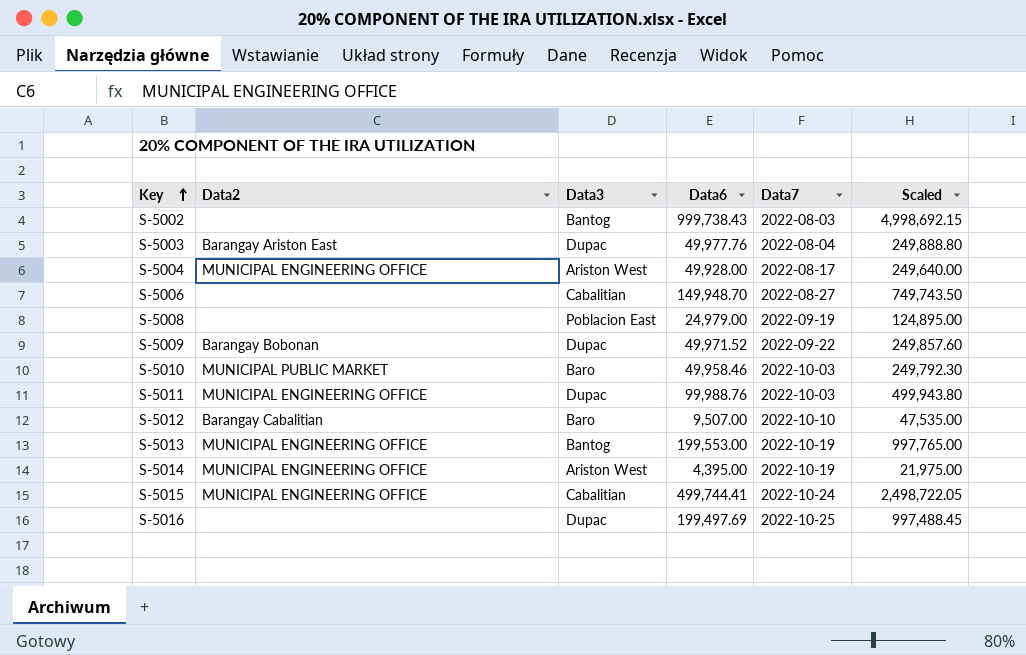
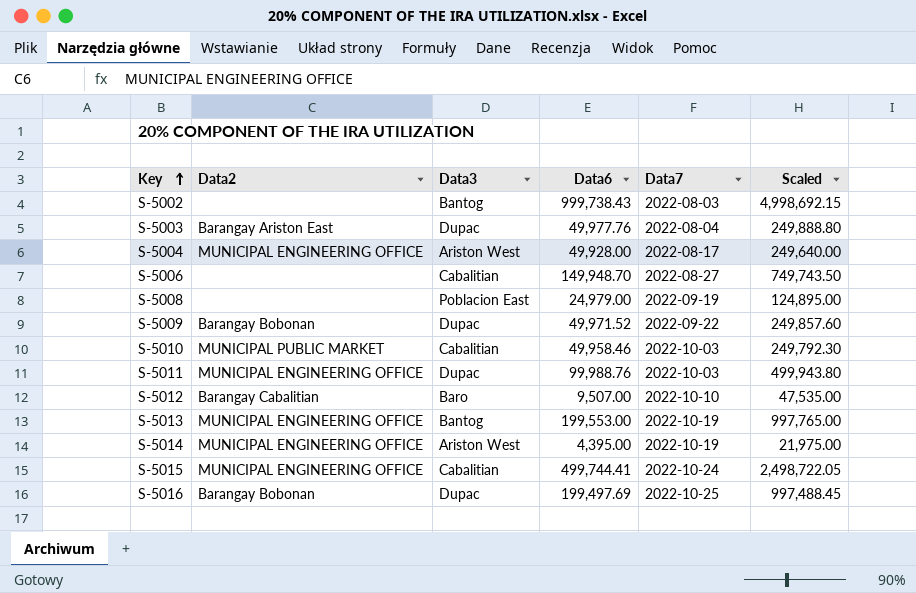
S-5010 | Data3: Baro -> Cabalitian
S-5016 | Data2: none -> Barangay Bobonan

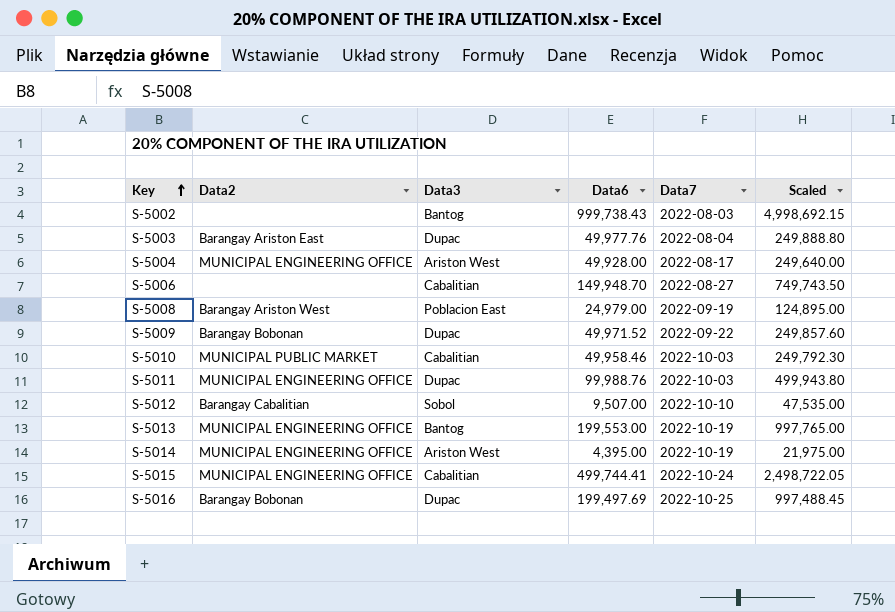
S-5008 | Data2: none -> Barangay Ariston West
S-5012 | Data3: Baro -> Sobol

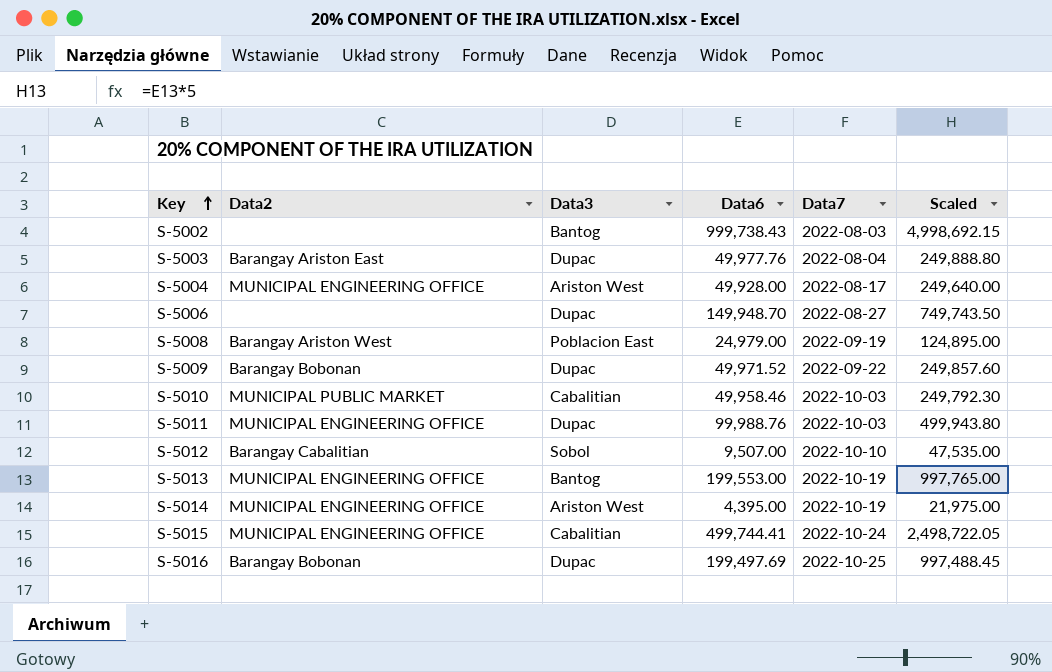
S-5006 | Data3: Cabalitian -> Dupac

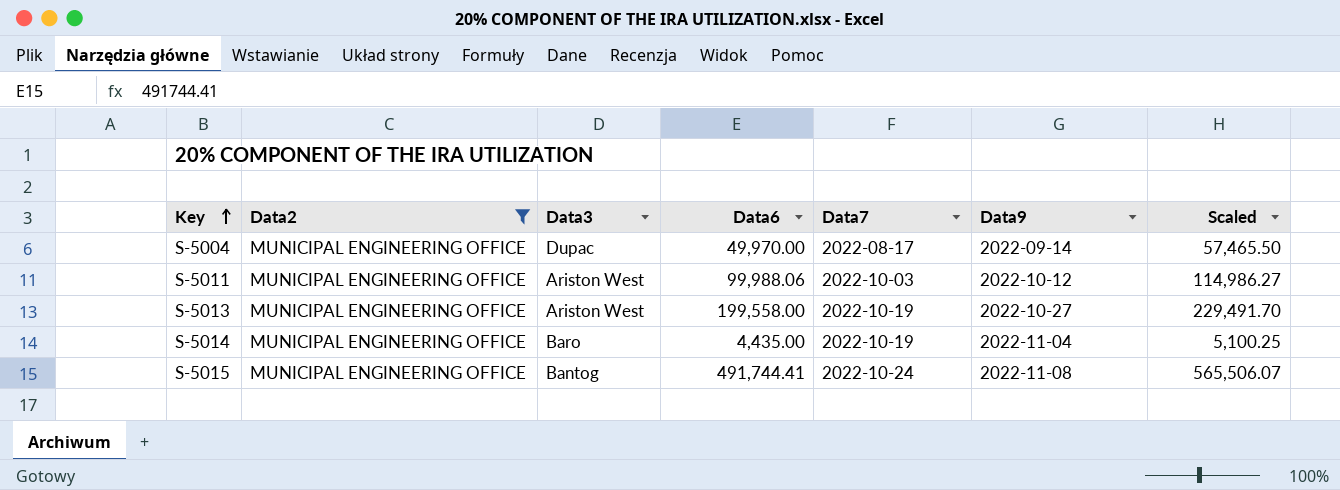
filter: none -> Data2 = MUNICIPAL ENGINEERING OFFICE
column Data9 | position: none -> 6
column Scaled | formula: [Data6] * 5 -> [Data6] * 1.15
S-5004 | Data3: Ariston West -> Dupac
S-5004 | Data6: 49,928.00 -> 49,970.00
S-5011 | Data3: Dupac -> Ariston West
S-5011 | Data6: 99,988.76 -> 99,988.06
S-5013 | Data3: Bantog -> Ariston West
S-5013 | Data6: 199,553.00 -> 199,558.00
S-5014 | Data3: Ariston West -> Baro
S-5014 | Data6: 4,395.00 -> 4,435.00
S-5015 | Data3: Cabalitian -> Bantog
S-5015 | Data6: 499,744.41 -> 491,744.41

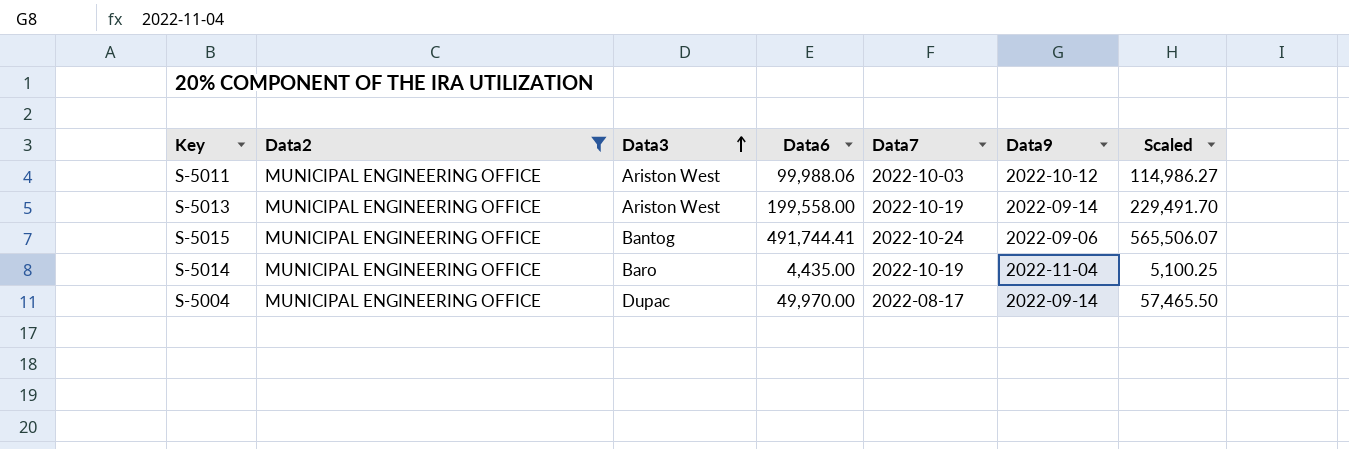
row order: Key ascending -> Data3 ascending
S-5013 | Data9: 2022-10-27 -> 2022-09-14
S-5015 | Data9: 2022-11-08 -> 2022-09-06

